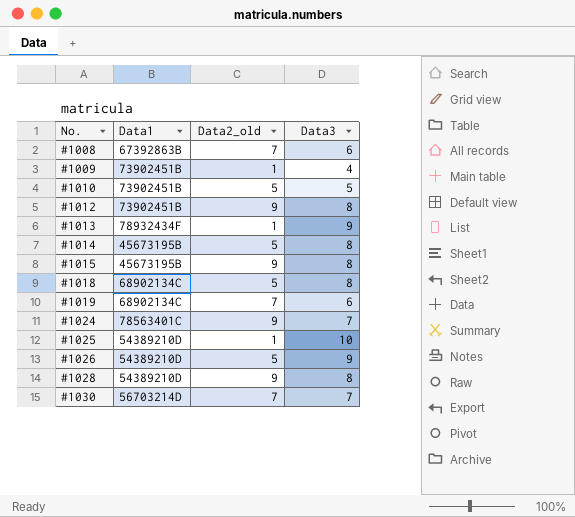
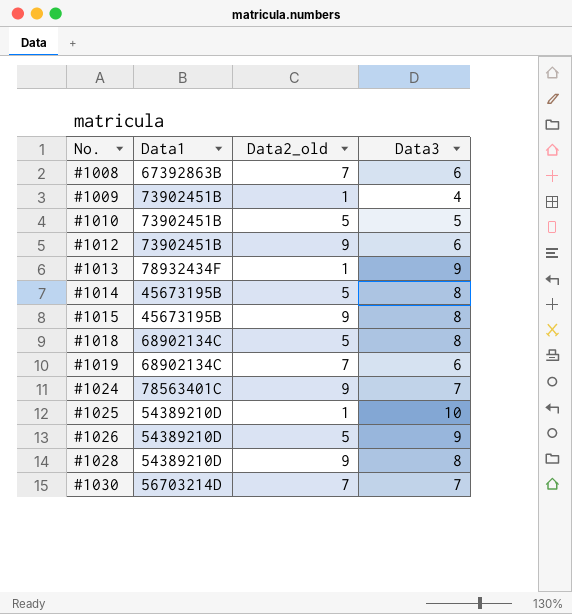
#1012 | Data3: 8 -> 6

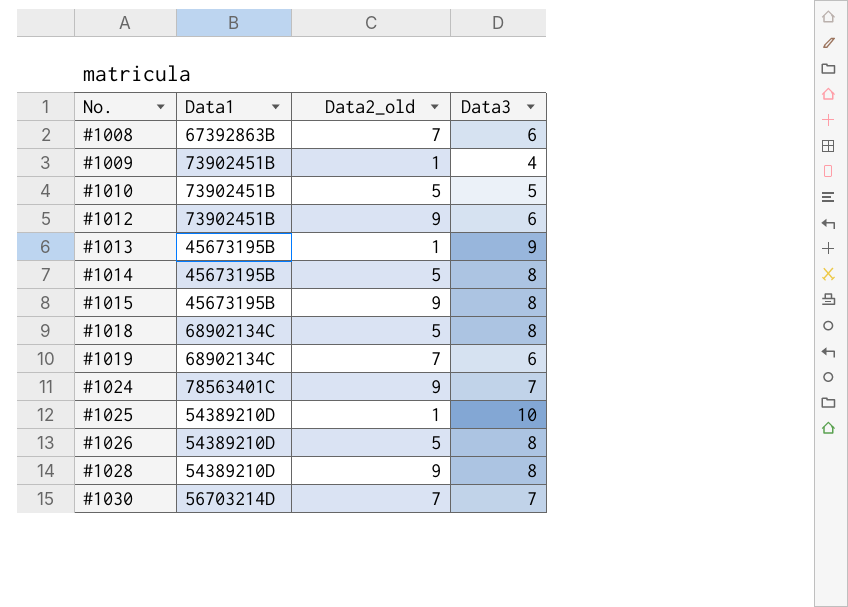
#1013 | Data1: 78932434F -> 45673195B
#1026 | Data3: 9 -> 8

